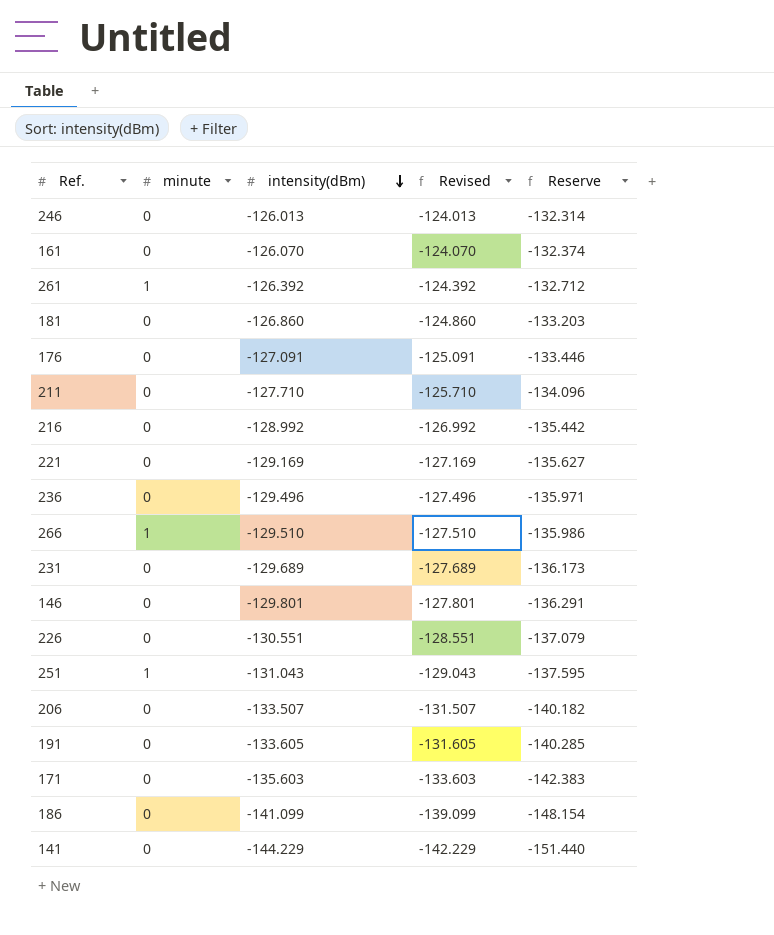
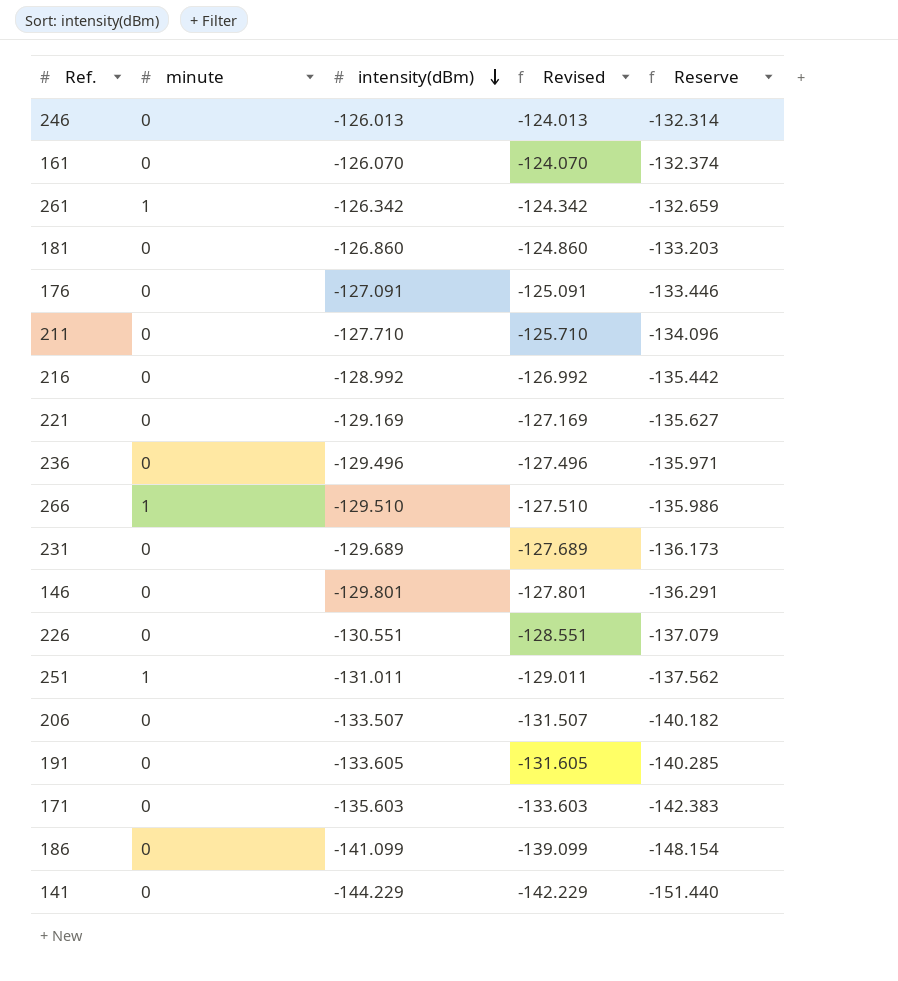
261 | intensity(dBm): -126.392 -> -126.342
261 | Revised: -124.392 -> -124.342
261 | Reserve: -132.712 -> -132.659
251 | intensity(dBm): -131.043 -> -131.011
251 | Revised: -129.043 -> -129.011
251 | Reserve: -137.595 -> -137.562

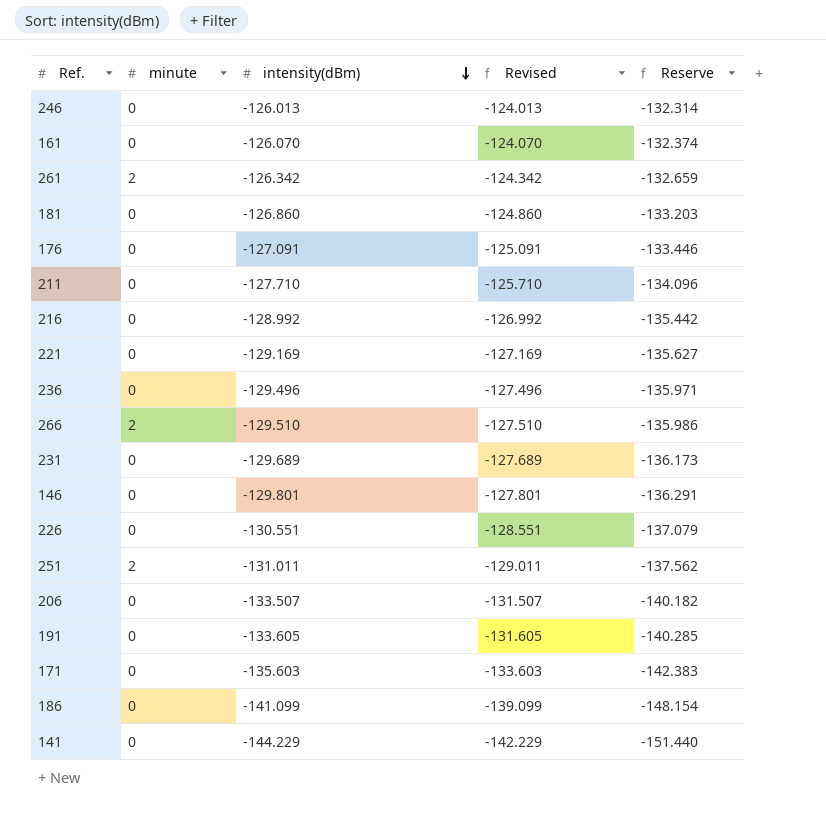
261 | minute: 1 -> 2
266 | minute: 1 -> 2
251 | minute: 1 -> 2

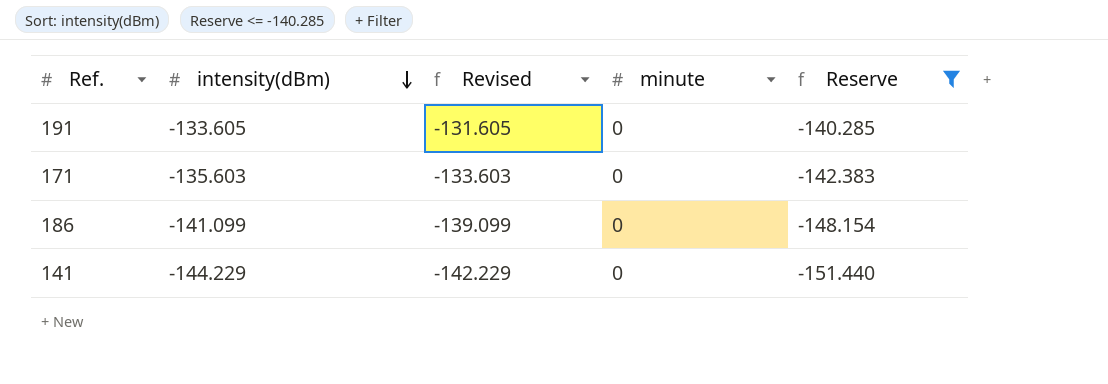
filter: none -> Reserve <= -140.285
column minute | position: 2 -> 4

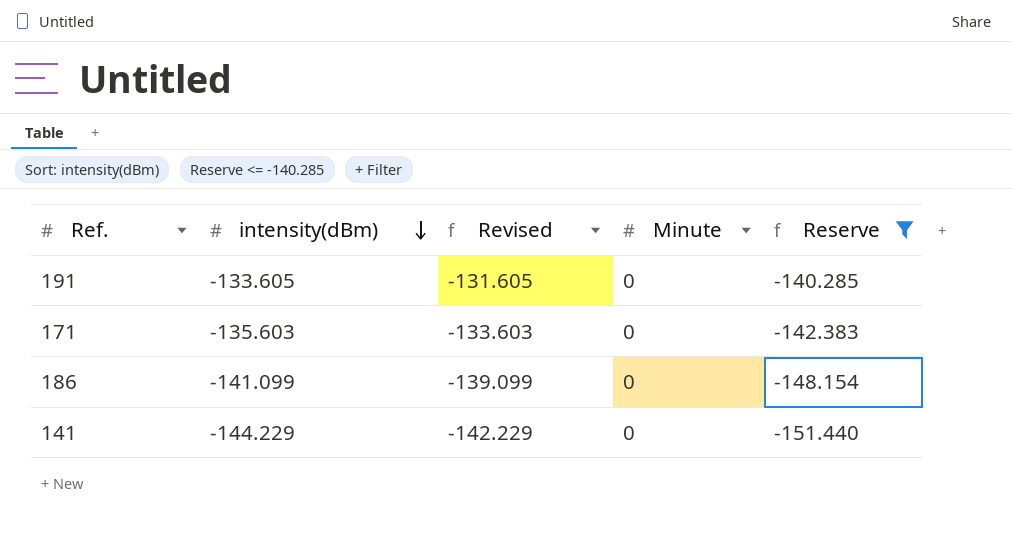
column name: minute -> Minute

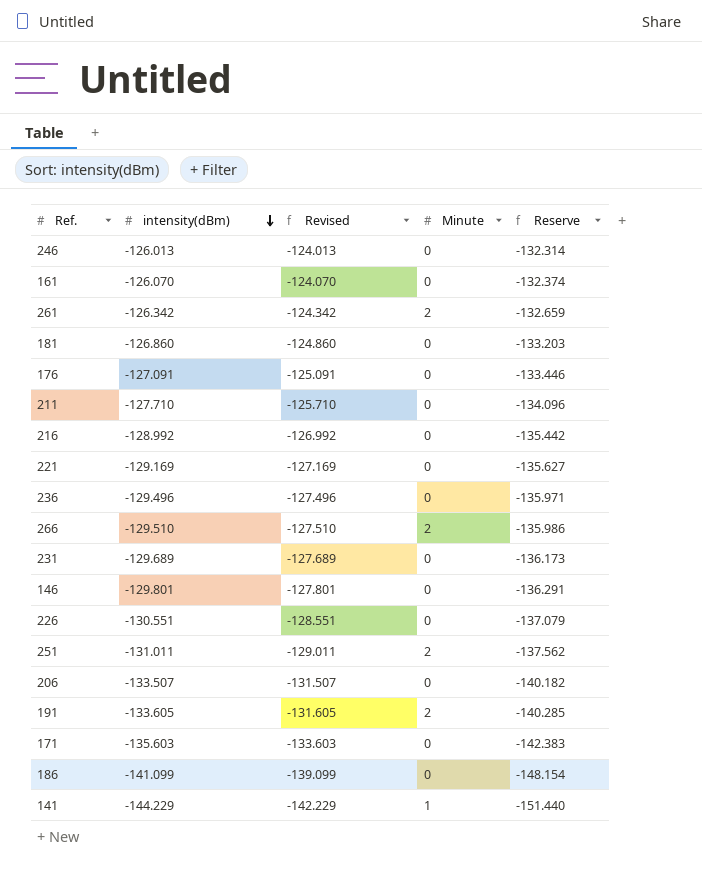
filter: Reserve <= -140.285 -> none
191 | Minute: 0 -> 2
141 | Minute: 0 -> 1

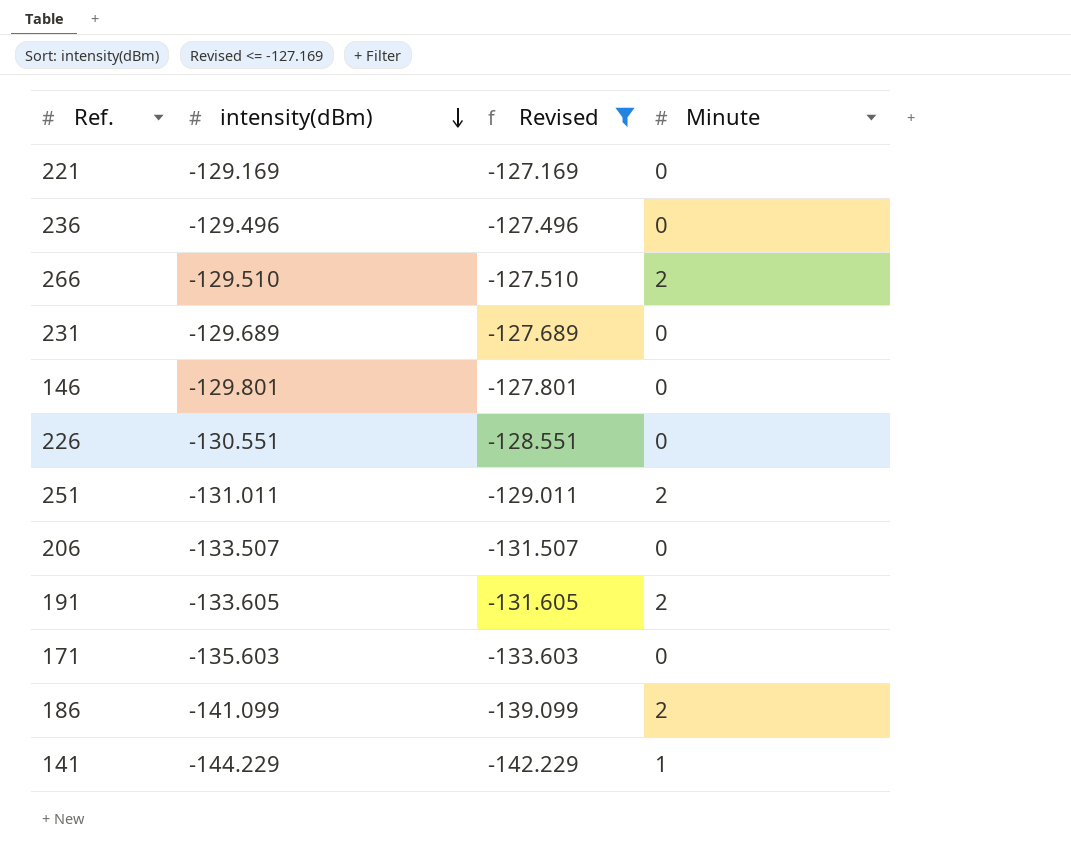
filter: none -> Revised <= -127.169
column Reserve | formula: [intensity(dBm)] * 1.05 -> none
186 | Minute: 0 -> 2

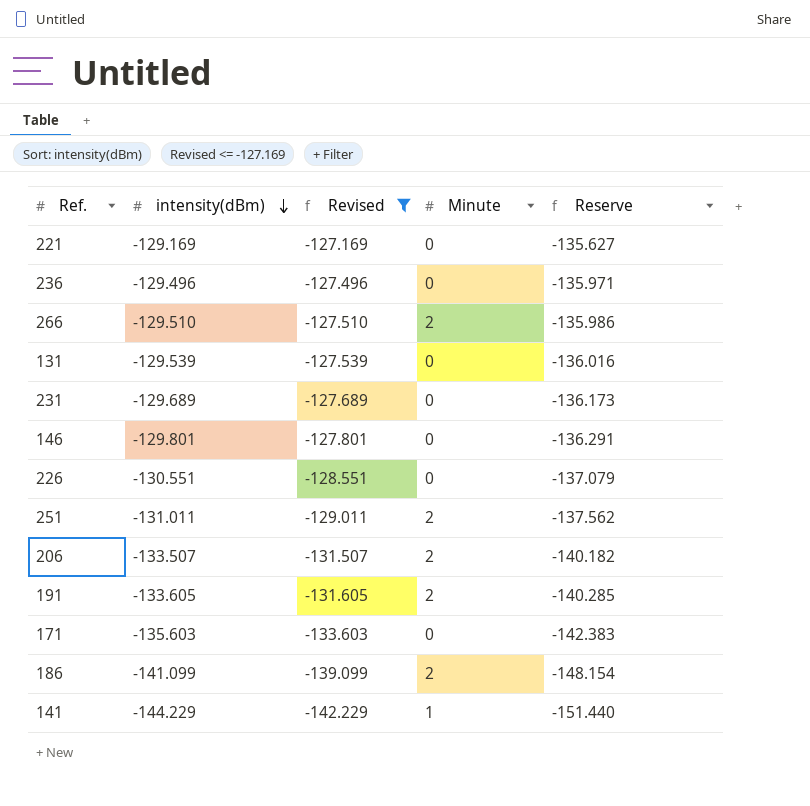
column Reserve | formula: none -> [intensity(dBm)] * 1.05
row 131: none -> -129.539 | -127.539 | 0 | -136.016
206 | Minute: 0 -> 2

